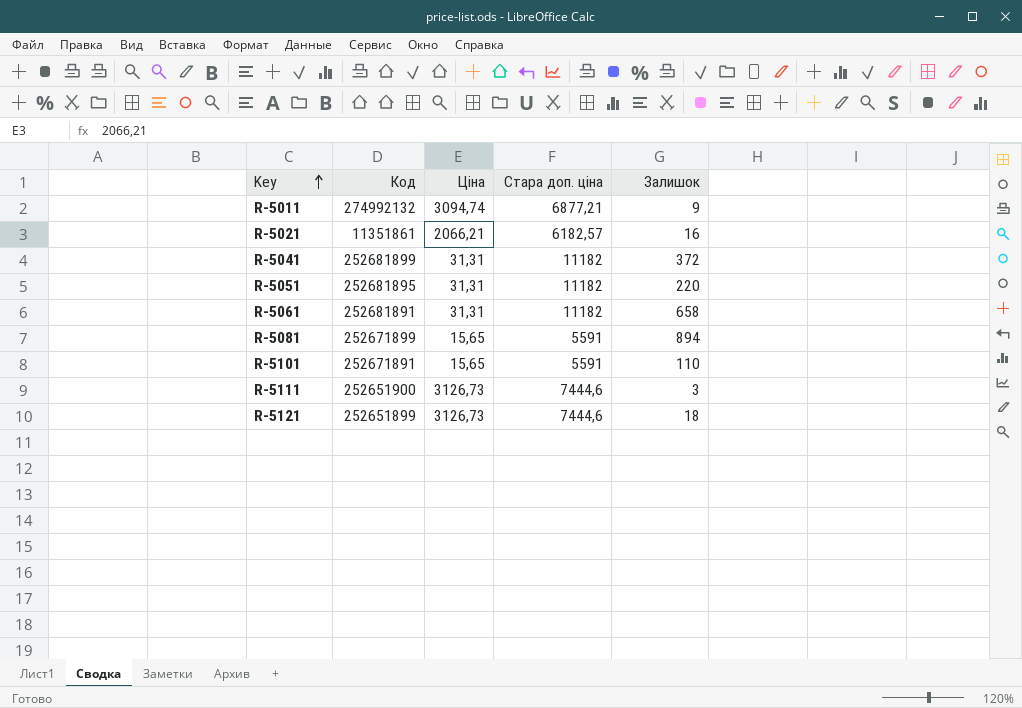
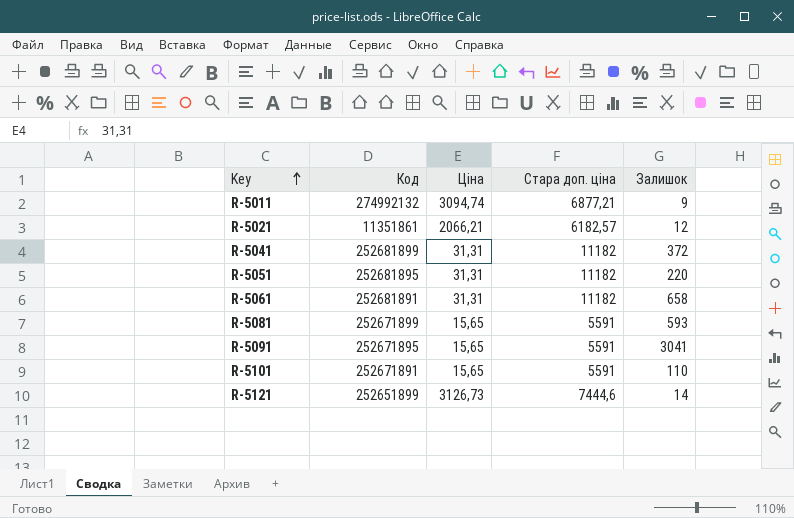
row R-5111: 252651900 | 3126,73 | 7444,6 | 3 -> none
R-5021 | Залишок: 16 -> 12
R-5081 | Залишок: 894 -> 593
row R-5091: none -> 252671895 | 15,65 | 5591 | 3041
R-5121 | Залишок: 18 -> 14

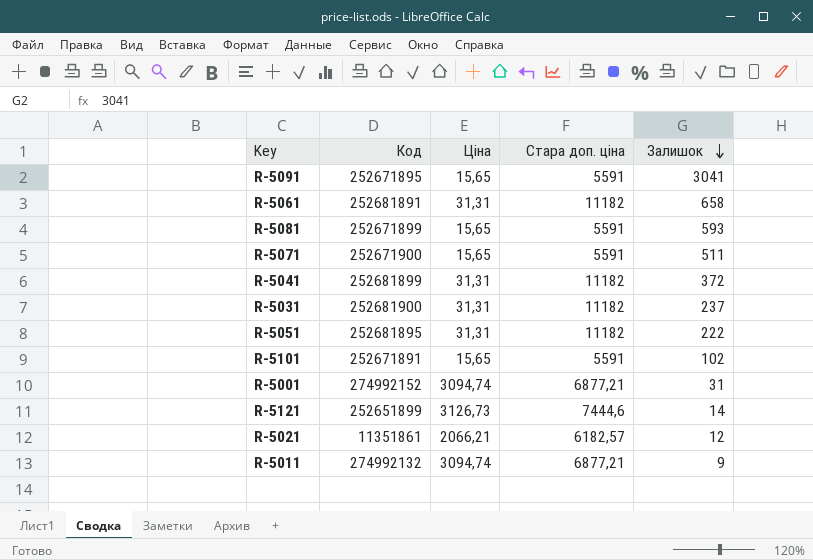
row order: Key ascending -> Залишок descending
row R-5071: none -> 252671900 | 15,65 | 5591 | 511
row R-5031: none -> 252681900 | 31,31 | 11182 | 237
R-5051 | Залишок: 220 -> 222
R-5101 | Залишок: 110 -> 102
row R-5001: none -> 274992152 | 3094,74 | 6877,21 | 31

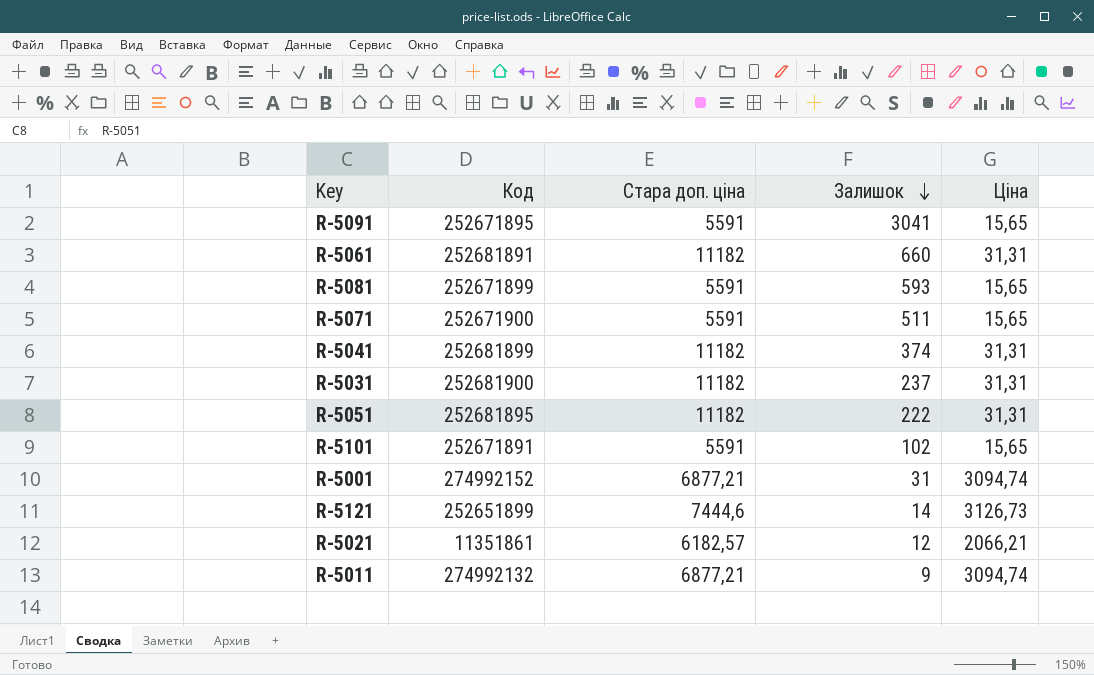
column Ціна | position: 3 -> 5
R-5061 | Залишок: 658 -> 660
R-5041 | Залишок: 372 -> 374

